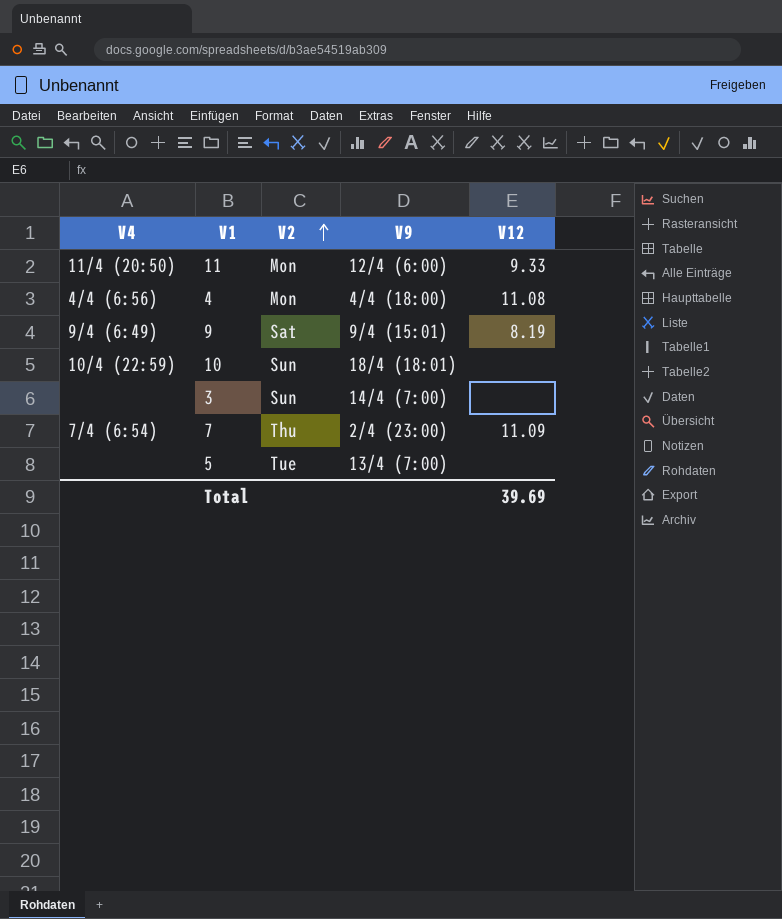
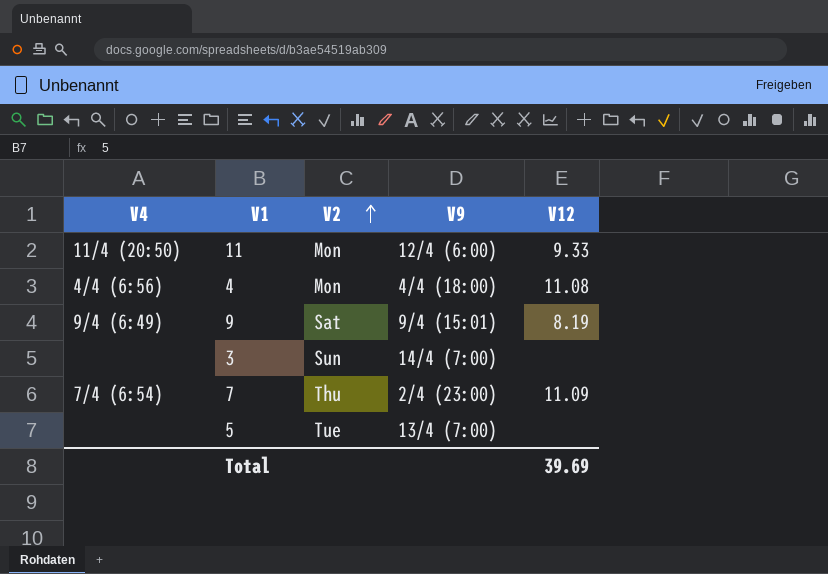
row 10: 10/4 (22:59) | Sun | 18/4 (18:01) | none -> none

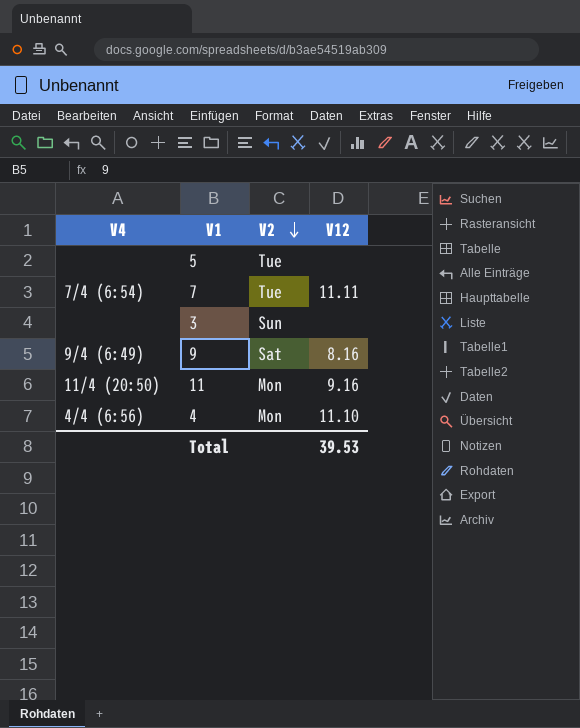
row order: V2 ascending -> V2 descending
column V9 | position: 4 -> none
7 | V2: Thu -> Tue
7 | V12: 11.09 -> 11.11
9 | V12: 8.19 -> 8.16
11 | V12: 9.33 -> 9.16
4 | V12: 11.08 -> 11.10
Total | V12: 39.69 -> 39.53

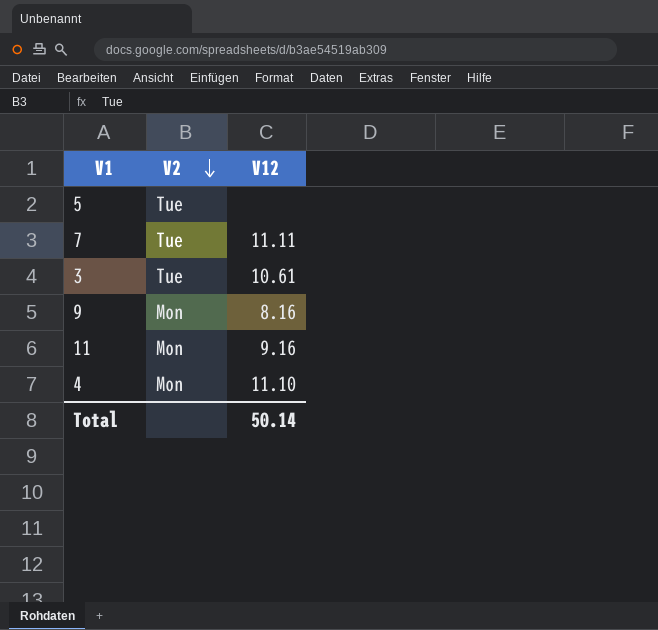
column V4 | position: 1 -> none
3 | V2: Sun -> Tue
3 | V12: none -> 10.61
9 | V2: Sat -> Mon
Total | V12: 39.53 -> 50.14

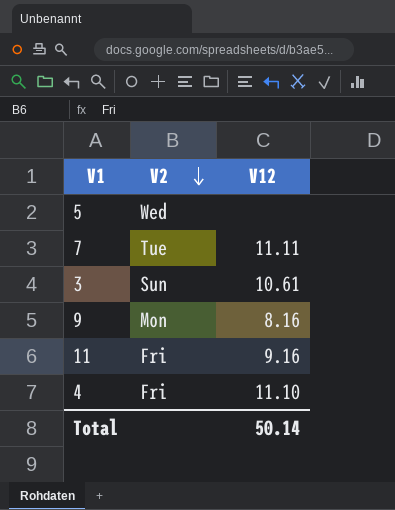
5 | V2: Tue -> Wed
3 | V2: Tue -> Sun
11 | V2: Mon -> Fri
4 | V2: Mon -> Fri

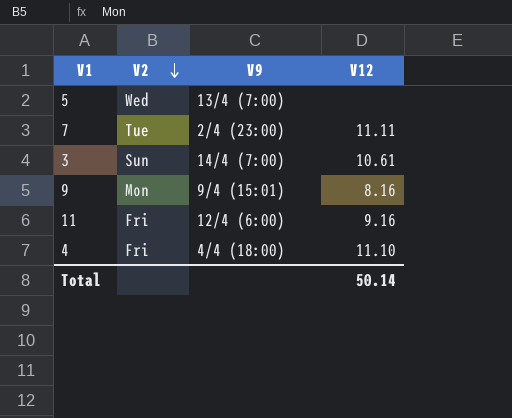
column V9 | position: none -> 3

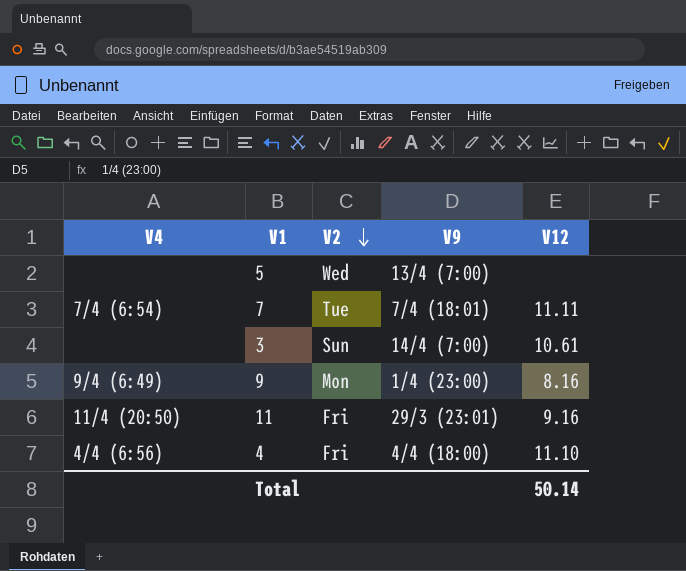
column V4 | position: none -> 1
7 | V9: 2/4 (23:00) -> 7/4 (18:01)
9 | V9: 9/4 (15:01) -> 1/4 (23:00)
11 | V9: 12/4 (6:00) -> 29/3 (23:01)

